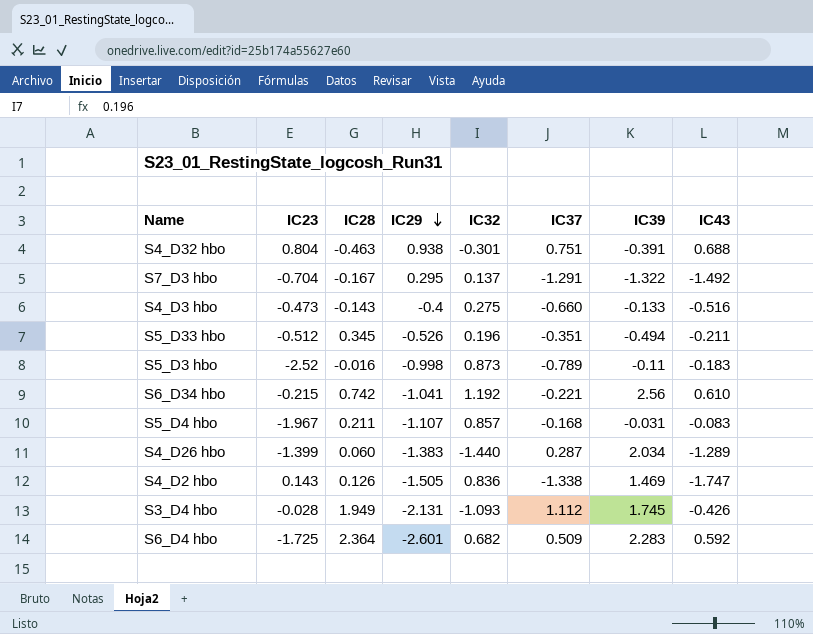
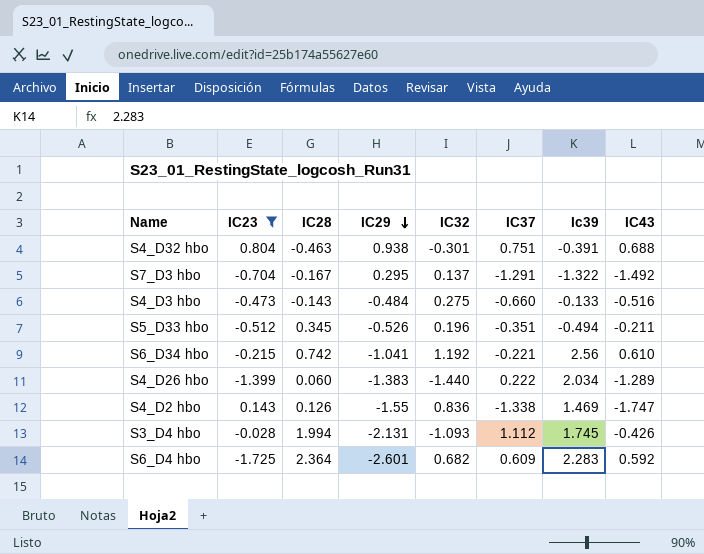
filter: none -> IC23 >= -1.725
column name: IC39 -> Ic39
S4_D3 hbo | IC29: -0.4 -> -0.484
S4_D26 hbo | IC37: 0.287 -> 0.222
S4_D2 hbo | IC29: -1.505 -> -1.55
S3_D4 hbo | IC28: 1.949 -> 1.994
S6_D4 hbo | IC37: 0.509 -> 0.609

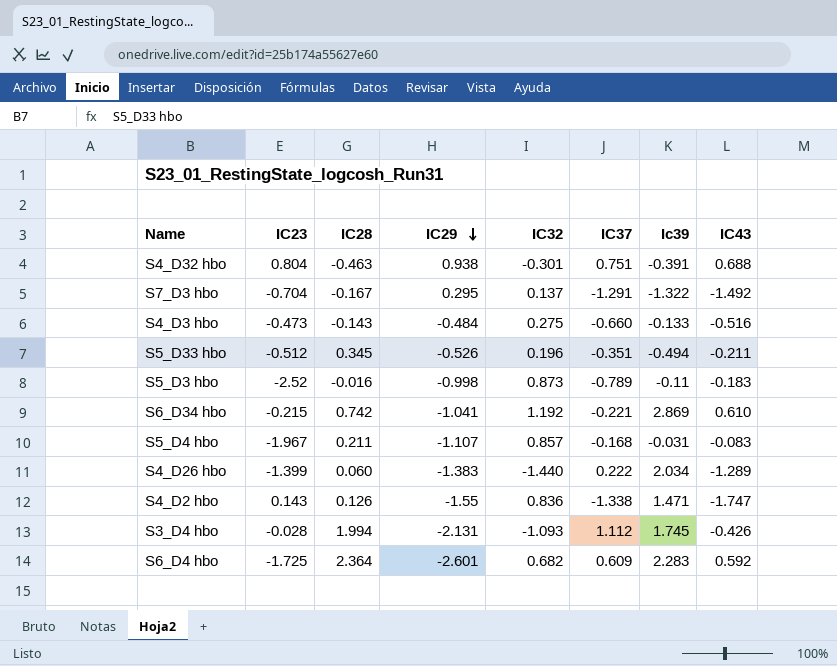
filter: IC23 >= -1.725 -> none
S6_D34 hbo | Ic39: 2.56 -> 2.869
S4_D2 hbo | Ic39: 1.469 -> 1.471

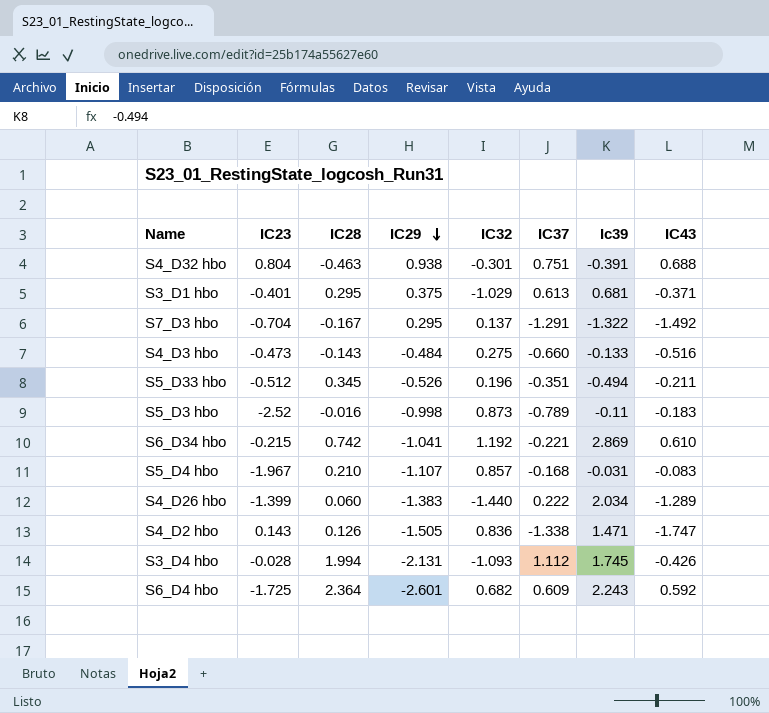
row S3_D1 hbo: none -> -0.401 | 0.295 | 0.375 | -1.029 | 0.613 | 0.681 | -0.371
S5_D4 hbo | IC28: 0.211 -> 0.210
S4_D2 hbo | IC29: -1.55 -> -1.505
S6_D4 hbo | Ic39: 2.283 -> 2.243

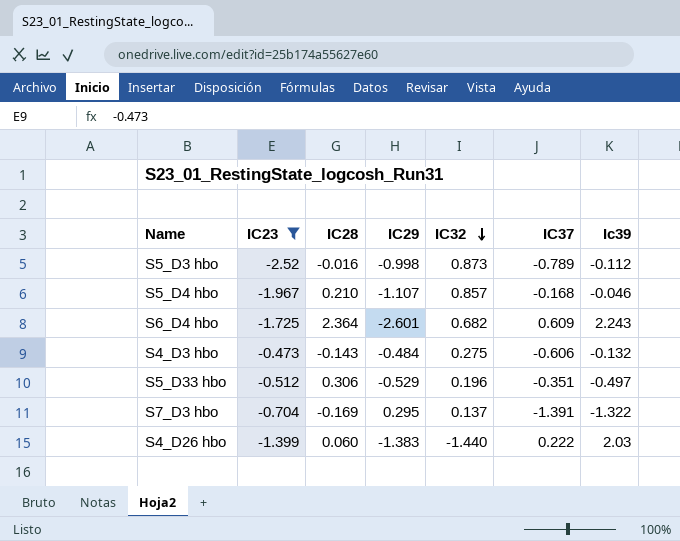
filter: none -> IC23 <= -0.473
row order: IC29 descending -> IC32 descending
column IC43 | position: 8 -> none
S5_D3 hbo | Ic39: -0.11 -> -0.112
S5_D4 hbo | Ic39: -0.031 -> -0.046
S4_D3 hbo | IC37: -0.660 -> -0.606
S4_D3 hbo | Ic39: -0.133 -> -0.132
S5_D33 hbo | IC28: 0.345 -> 0.306
S5_D33 hbo | IC29: -0.526 -> -0.529
S5_D33 hbo | Ic39: -0.494 -> -0.497
S7_D3 hbo | IC28: -0.167 -> -0.169
S7_D3 hbo | IC37: -1.291 -> -1.391
S4_D26 hbo | Ic39: 2.034 -> 2.03

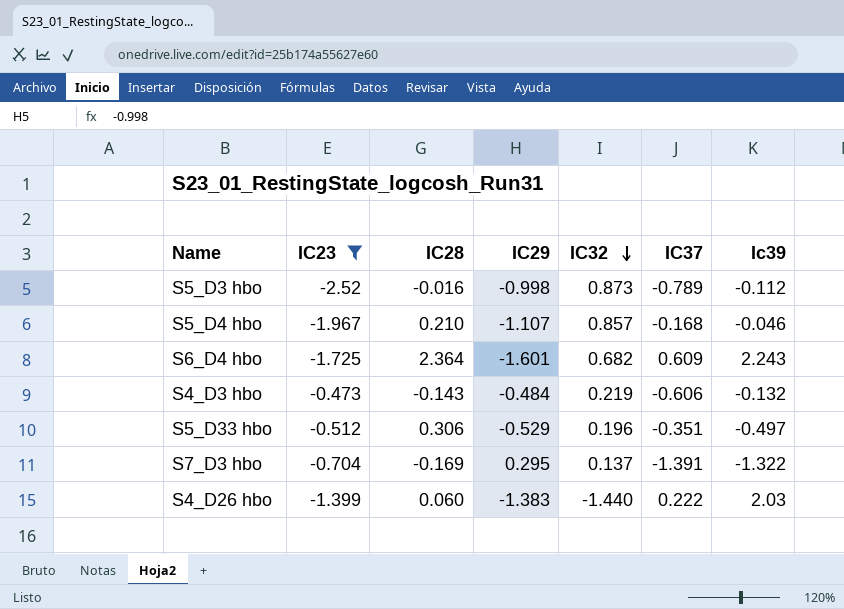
S6_D4 hbo | IC29: -2.601 -> -1.601
S4_D3 hbo | IC32: 0.275 -> 0.219

